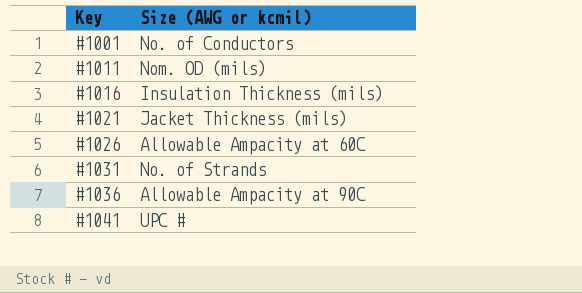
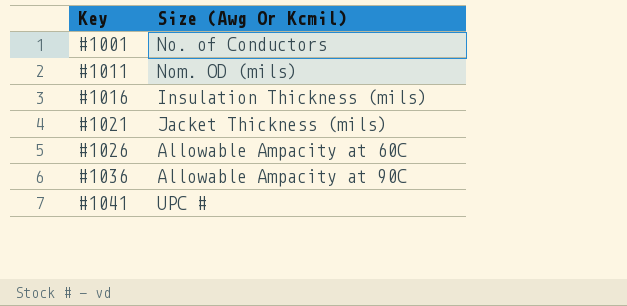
column name: Size (AWG or kcmil) -> Size (Awg Or Kcmil)
row #1031: No. of Strands -> none

